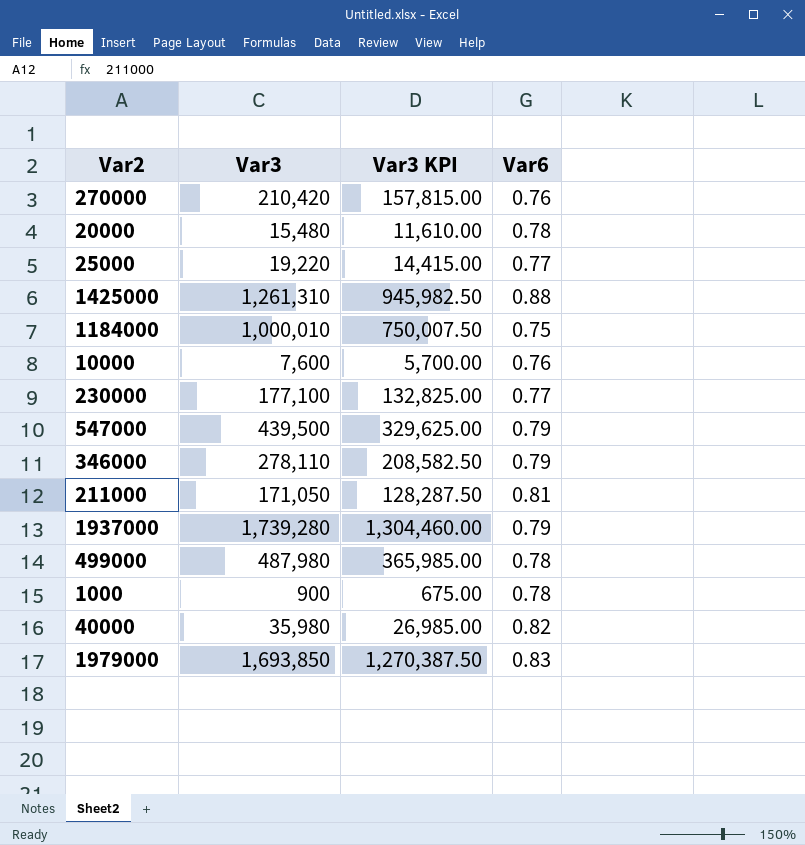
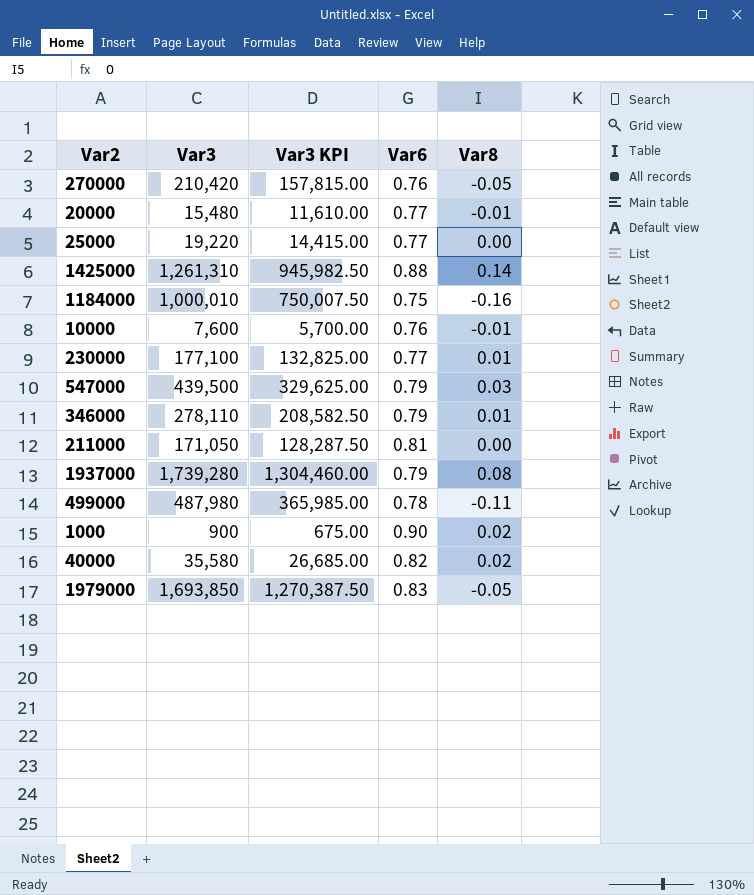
column Var8 | position: none -> 5
20000 | Var6: 0.78 -> 0.77
1000 | Var6: 0.78 -> 0.90
40000 | Var3: 35,980 -> 35,580
40000 | Var3 KPI: 26,985.00 -> 26,685.00

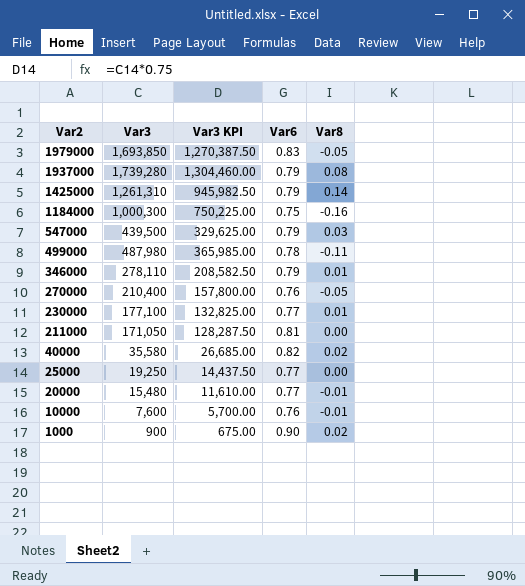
row order: none -> Var2 descending
1425000 | Var6: 0.88 -> 0.79
1184000 | Var3: 1,000,010 -> 1,000,300
1184000 | Var3 KPI: 750,007.50 -> 750,225.00
270000 | Var3: 210,420 -> 210,400
270000 | Var3 KPI: 157,815.00 -> 157,800.00
25000 | Var3: 19,220 -> 19,250
25000 | Var3 KPI: 14,415.00 -> 14,437.50

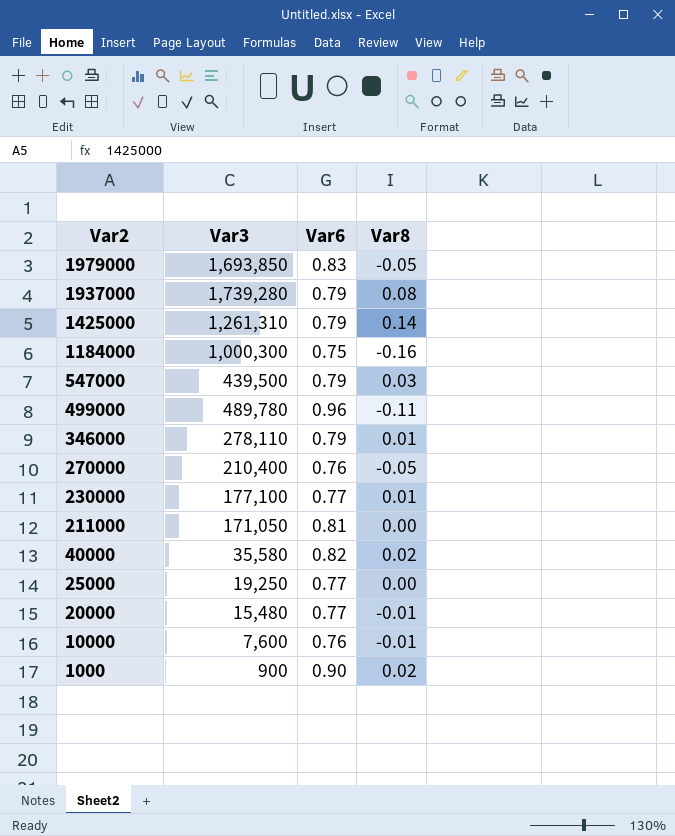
column Var3 KPI | formula: [Var3] * 0.75 -> none
499000 | Var3: 487,980 -> 489,780
499000 | Var6: 0.78 -> 0.96

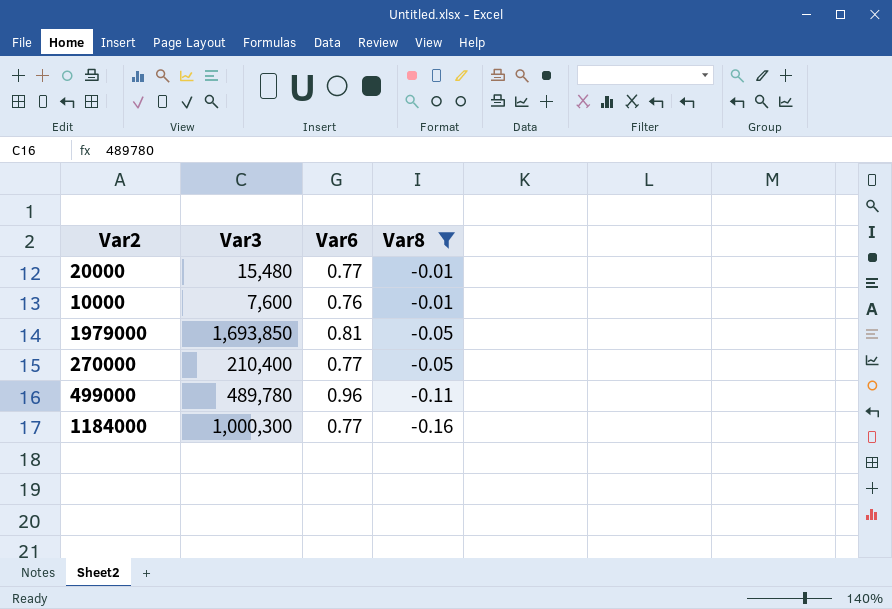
filter: none -> Var8 <= -0.01
row order: Var2 descending -> Var8 descending
1979000 | Var6: 0.83 -> 0.81
270000 | Var6: 0.76 -> 0.77
1184000 | Var6: 0.75 -> 0.77

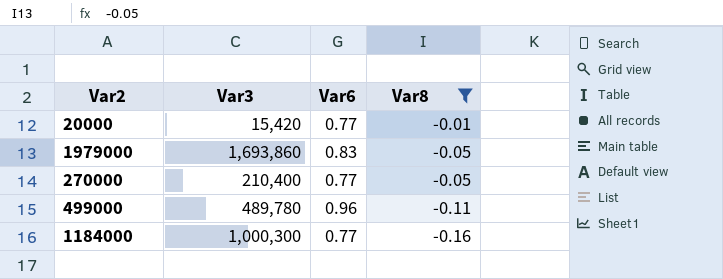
row 10000: 7,600 | 0.76 | -0.01 -> none
20000 | Var3: 15,480 -> 15,420
1979000 | Var3: 1,693,850 -> 1,693,860
1979000 | Var6: 0.81 -> 0.83

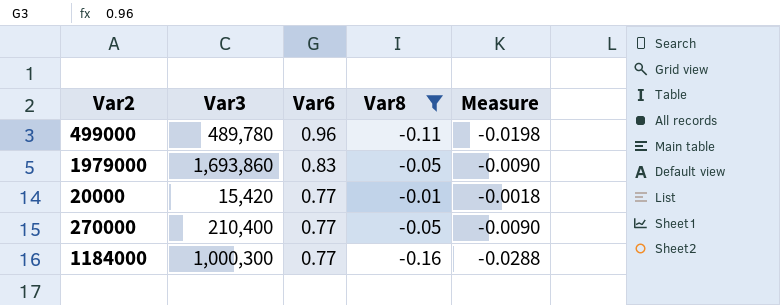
row order: Var8 descending -> Var6 descending
column Measure | formula: none -> [Var8] * 0.18

